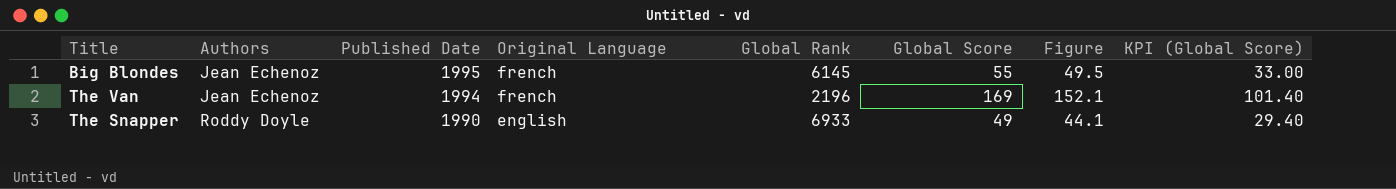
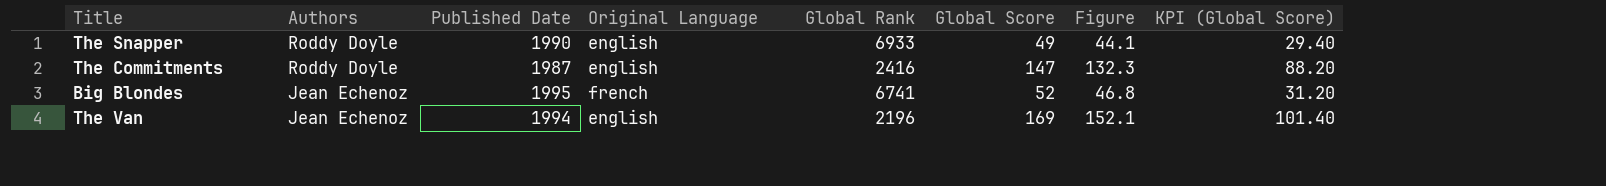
row order: Authors ascending -> Authors descending
row The Commitments: none -> Roddy Doyle | 1987 | english | 2416 | 147 | 132.3 | 88.20
Big Blondes | Global Rank: 6145 -> 6741
Big Blondes | Global Score: 55 -> 52
Big Blondes | Figure: 49.5 -> 46.8
Big Blondes | KPI (Global Score): 33.00 -> 31.20
The Van | Original Language: french -> english

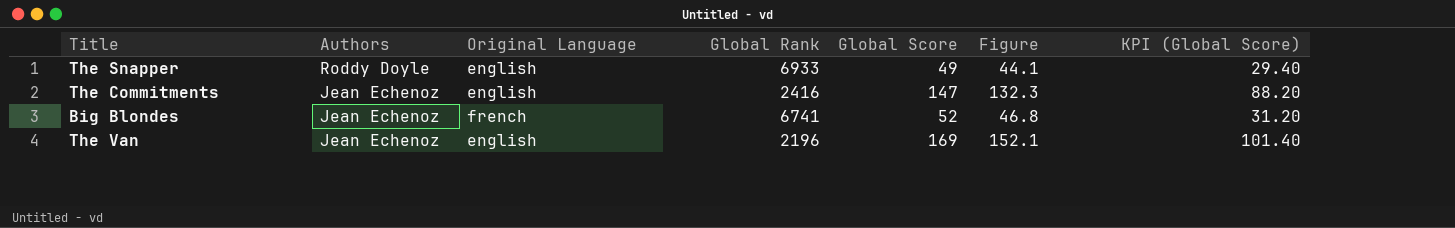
column Published Date | position: 3 -> none
The Commitments | Authors: Roddy Doyle -> Jean Echenoz

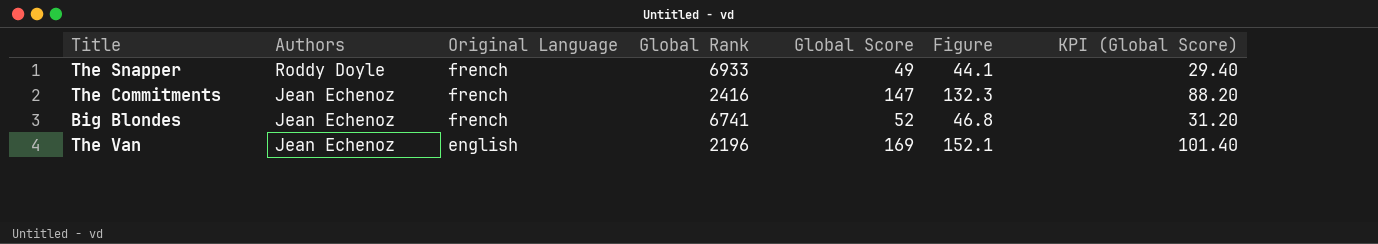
The Snapper | Original Language: english -> french
The Commitments | Original Language: english -> french

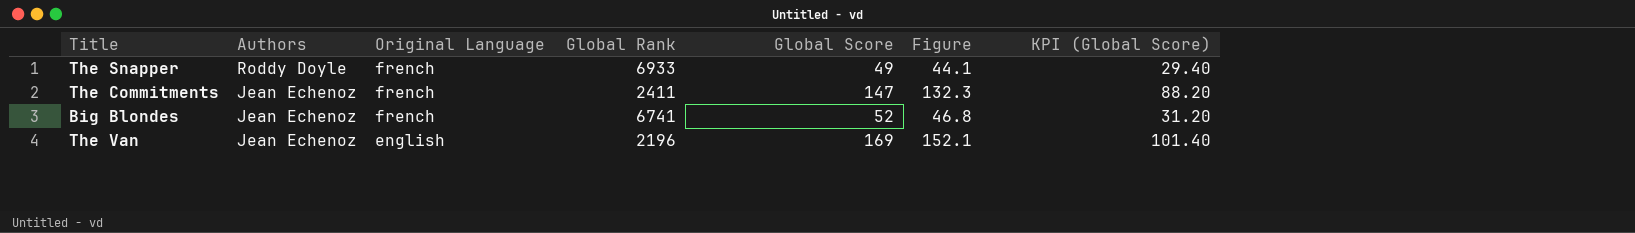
The Commitments | Global Rank: 2416 -> 2411

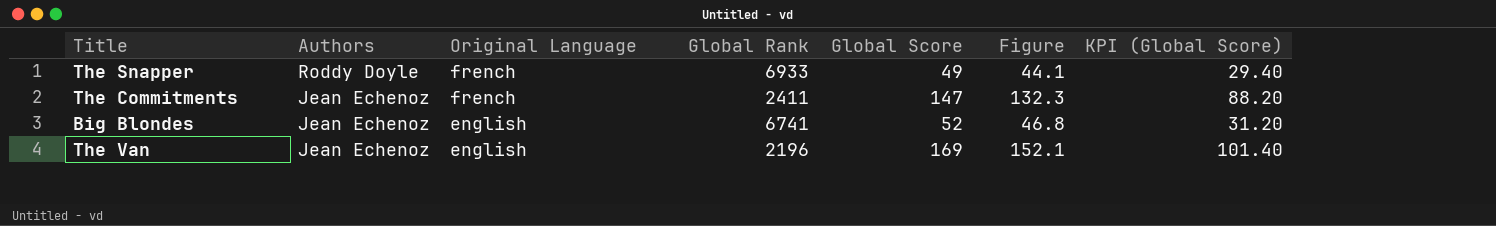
Big Blondes | Original Language: french -> english

